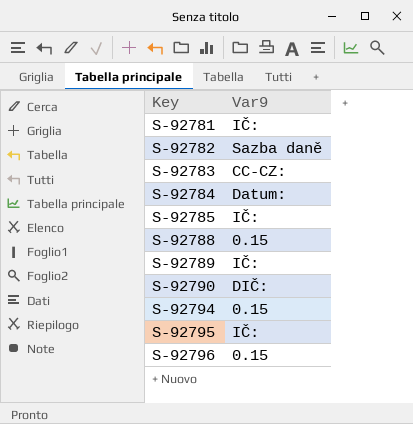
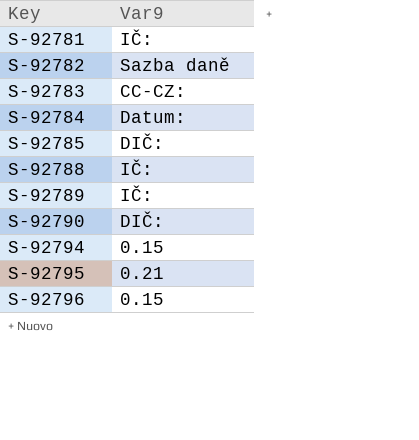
S-92785 | Var9: IČ: -> DIČ:
S-92788 | Var9: 0.15 -> IČ:
S-92795 | Var9: IČ: -> 0.21

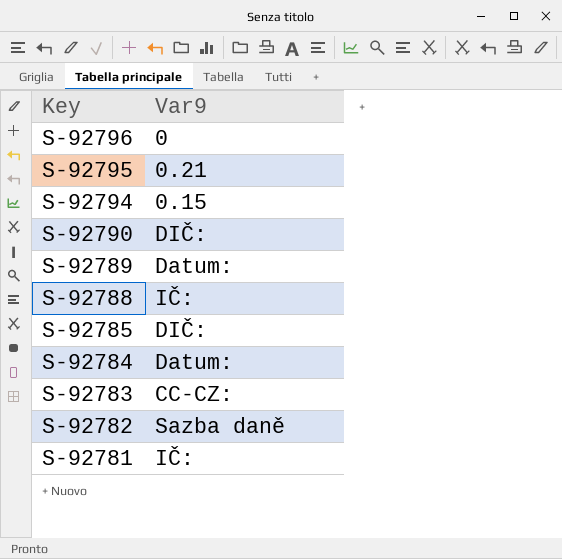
row order: Key ascending -> Key descending
S-92796 | Var9: 0.15 -> 0
S-92789 | Var9: IČ: -> Datum:

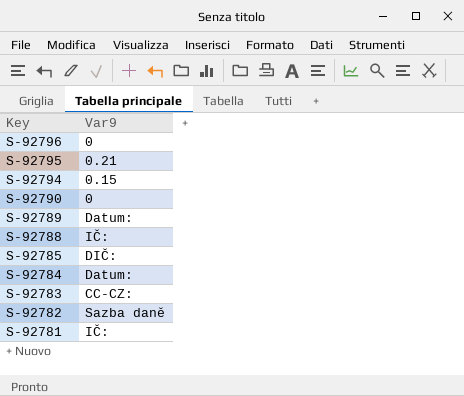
S-92790 | Var9: DIČ: -> 0

